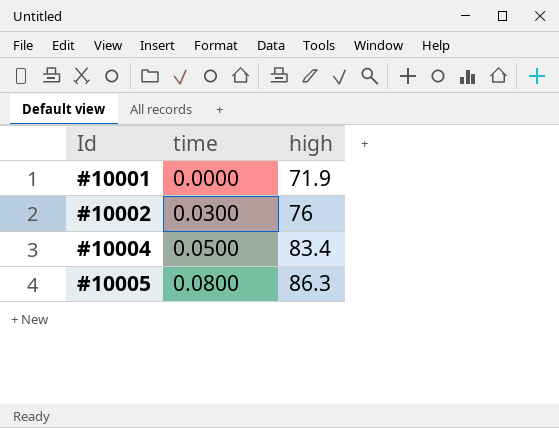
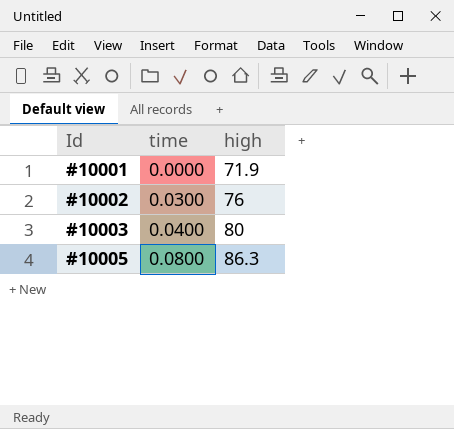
row #10004: 0.0500 | 83.4 -> none
row #10003: none -> 0.0400 | 80

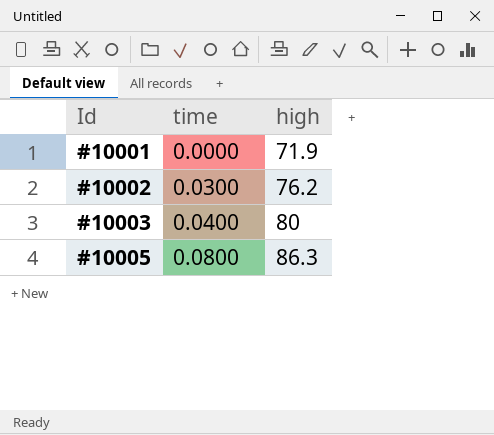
#10002 | high: 76 -> 76.2

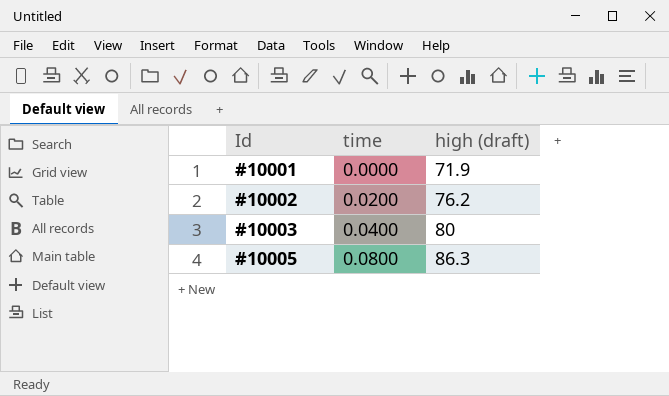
column name: high -> high (draft)
#10002 | time: 0.0300 -> 0.0200

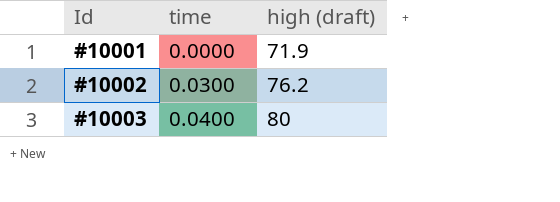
row #10005: 0.0800 | 86.3 -> none
#10002 | time: 0.0200 -> 0.0300

